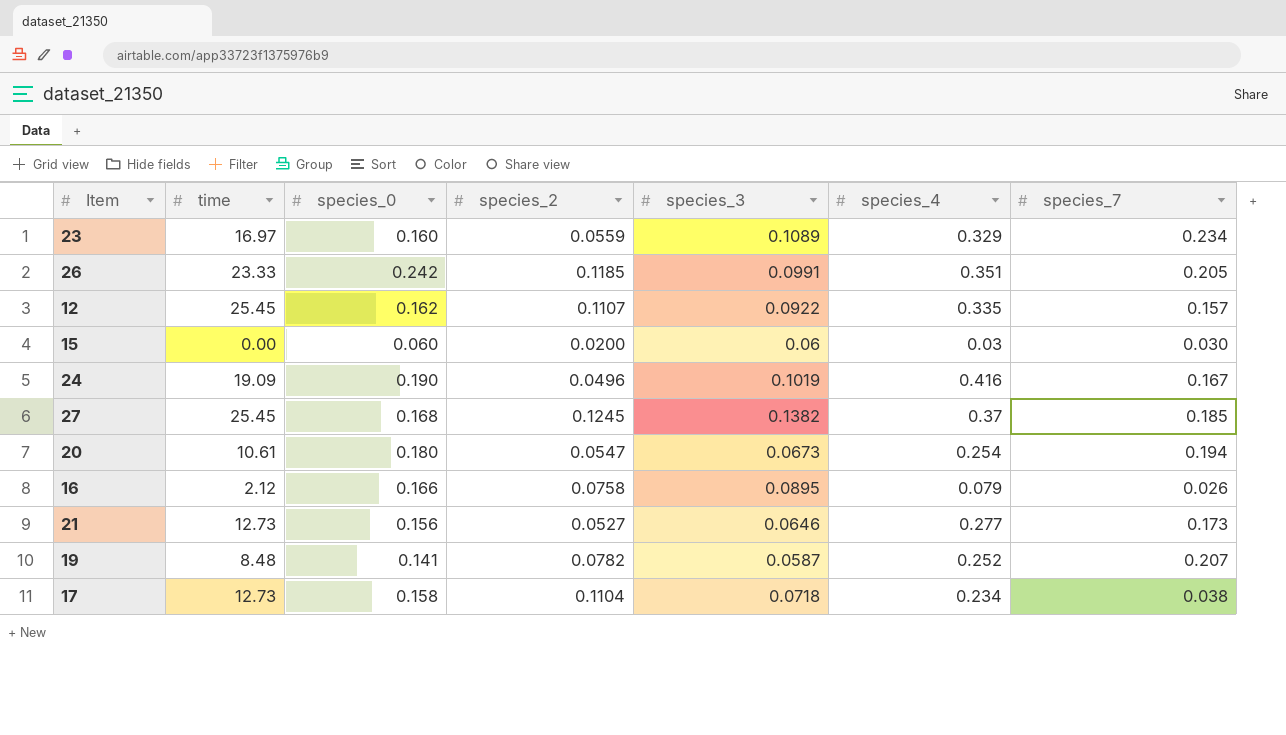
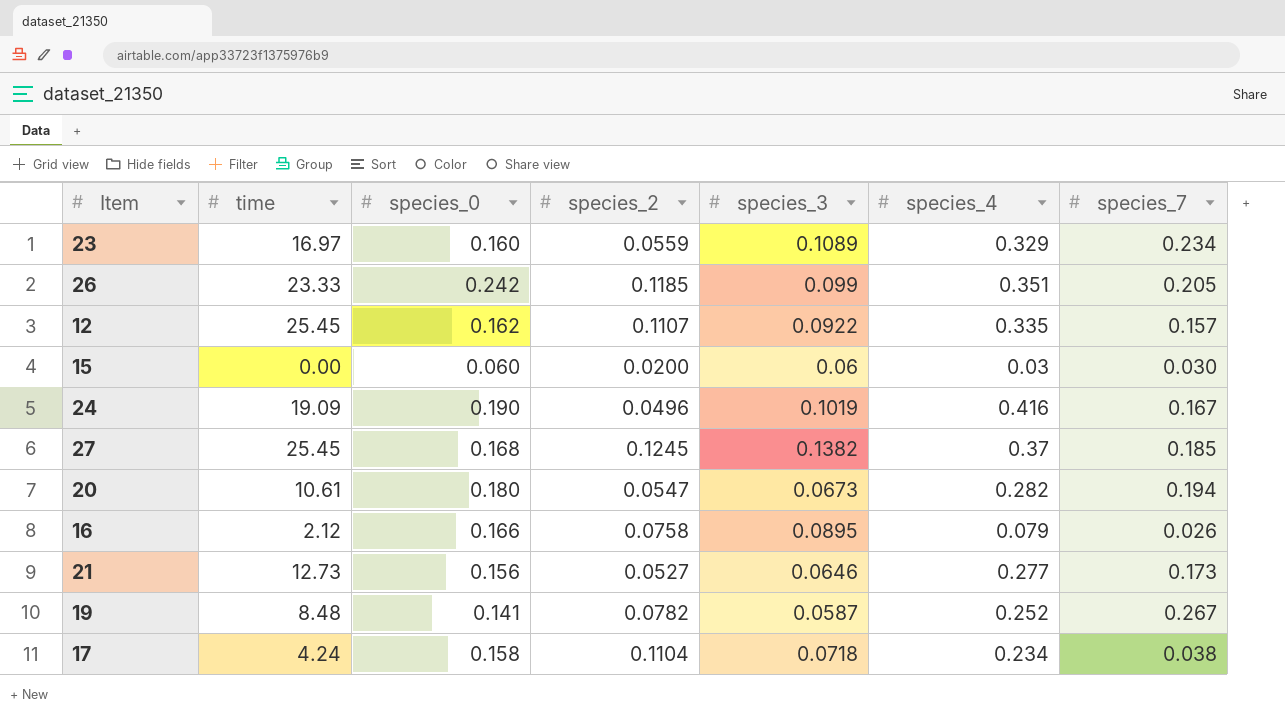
26 | species_3: 0.0991 -> 0.099
20 | species_4: 0.254 -> 0.282
19 | species_7: 0.207 -> 0.267
17 | time: 12.73 -> 4.24

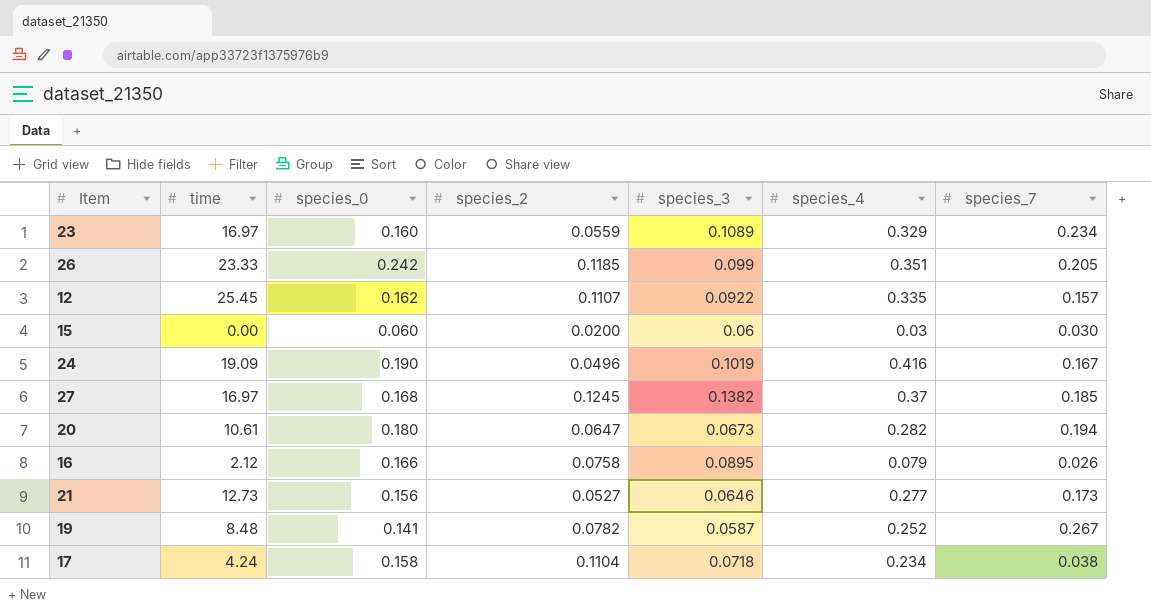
27 | time: 25.45 -> 16.97
20 | species_2: 0.0547 -> 0.0647

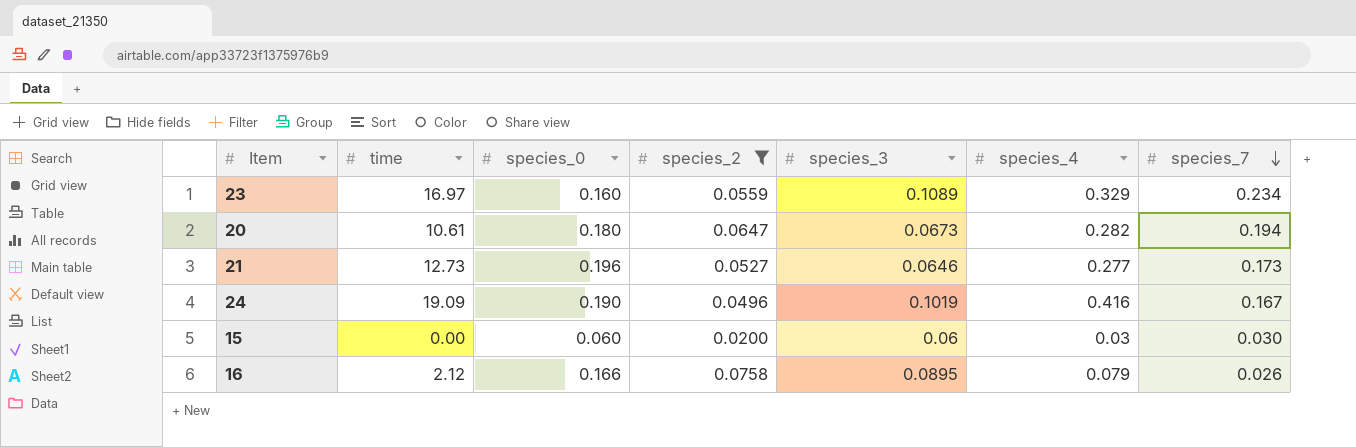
filter: none -> species_2 <= 0.0758
row order: none -> species_7 descending
21 | species_0: 0.156 -> 0.196

